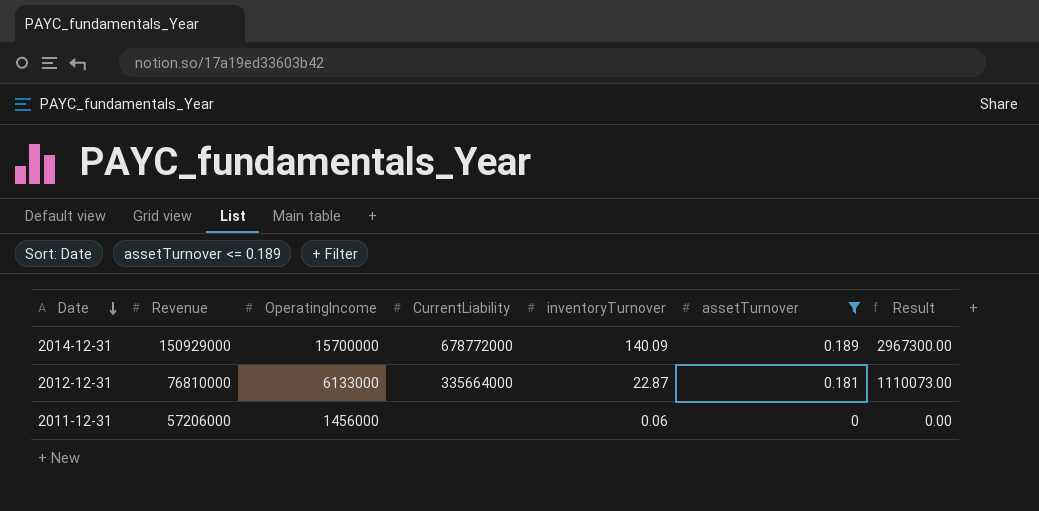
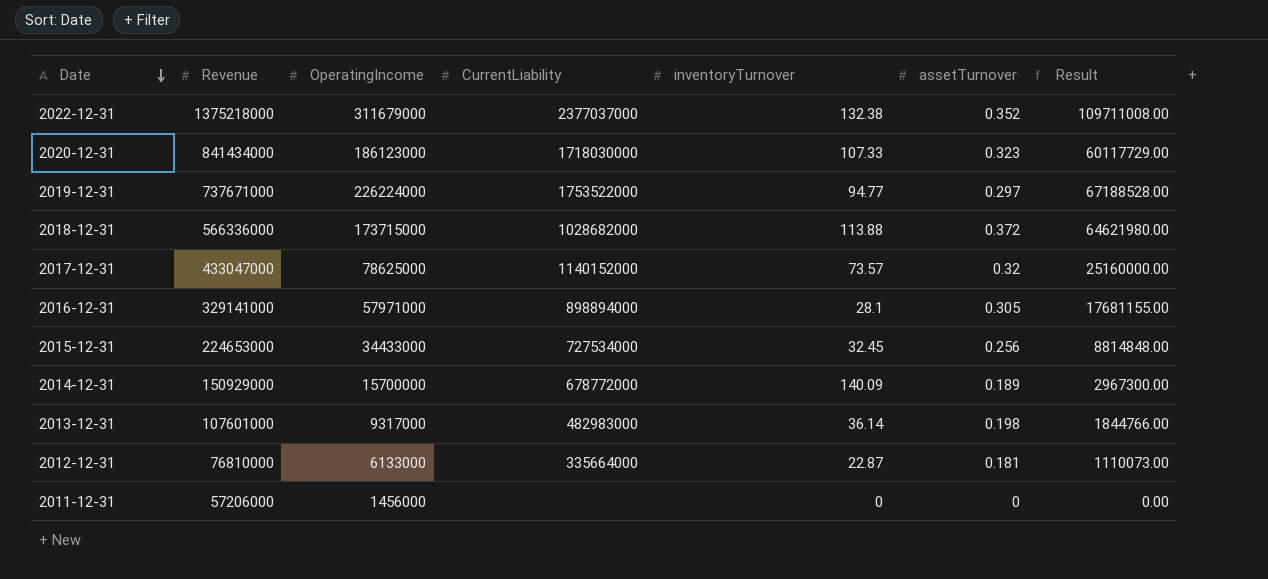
filter: assetTurnover <= 0.189 -> none
2011-12-31 | inventoryTurnover: 0.06 -> 0

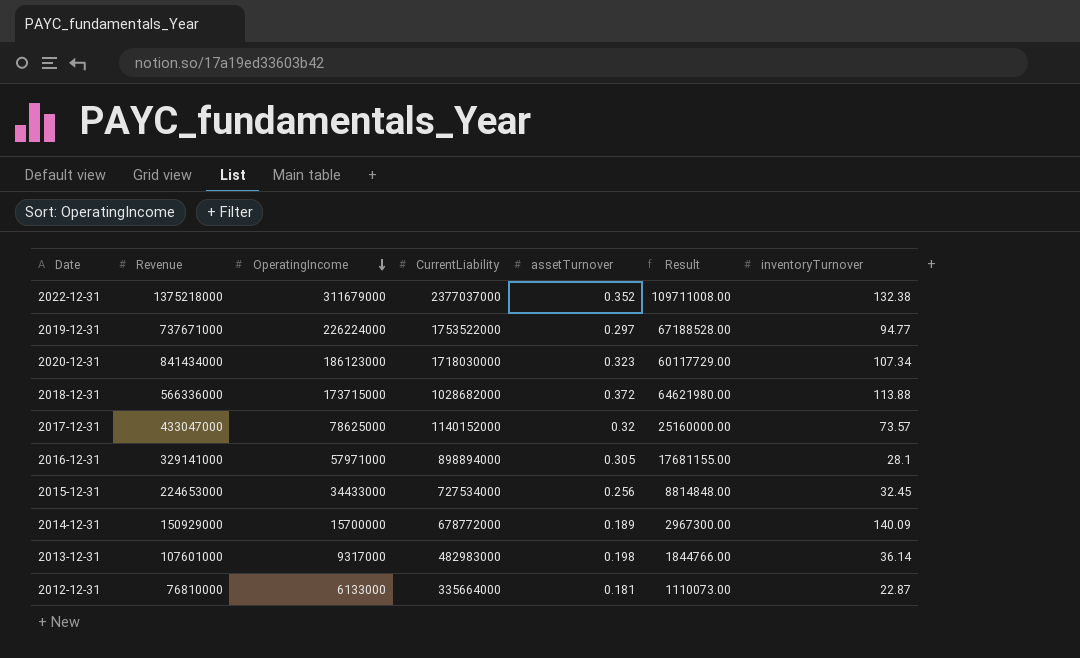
row order: Date descending -> OperatingIncome descending
column inventoryTurnover | position: 5 -> 7
row 2011-12-31: 57206000 | 1456000 | none | 0 | 0 | 0.00 -> none
2020-12-31 | inventoryTurnover: 107.33 -> 107.34

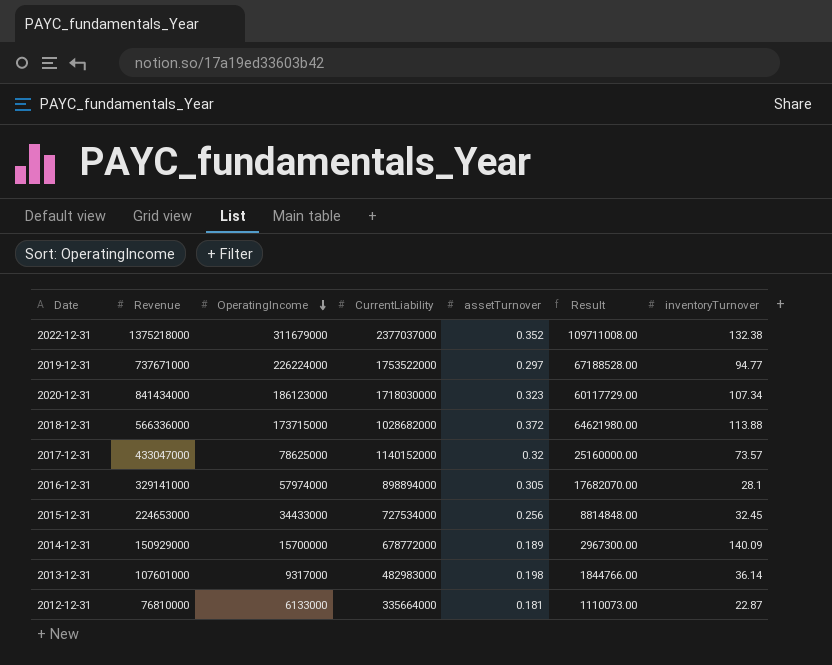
2016-12-31 | OperatingIncome: 57971000 -> 57974000
2016-12-31 | Result: 17681155.00 -> 17682070.00

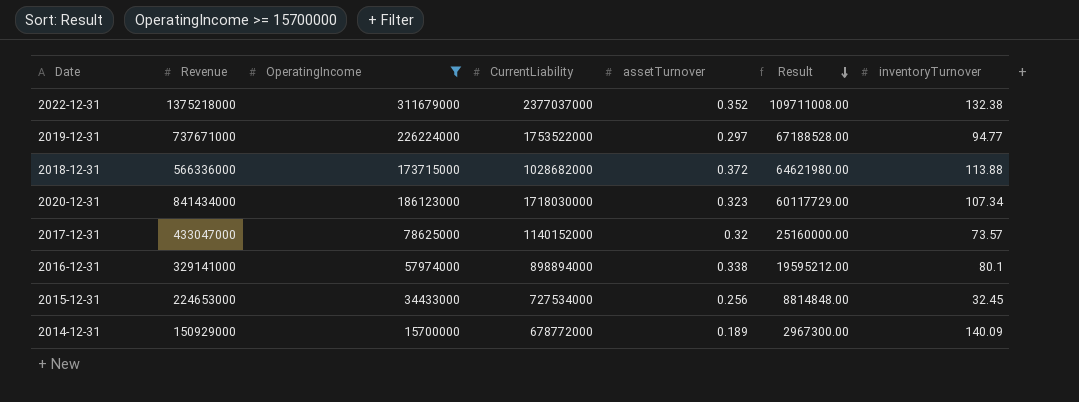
filter: none -> OperatingIncome >= 15700000
row order: OperatingIncome descending -> Result descending
2016-12-31 | assetTurnover: 0.305 -> 0.338
2016-12-31 | Result: 17682070.00 -> 19595212.00
2016-12-31 | inventoryTurnover: 28.1 -> 80.1

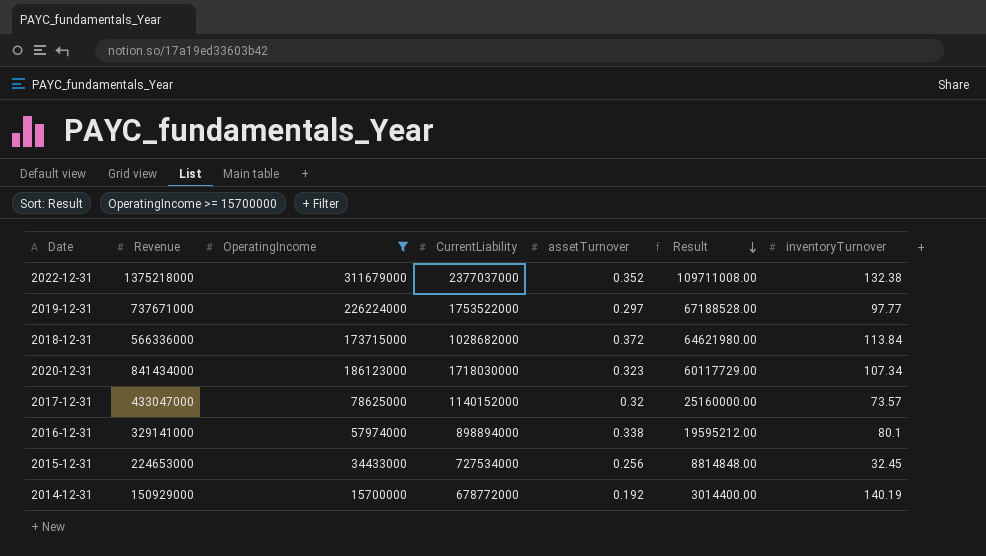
2019-12-31 | inventoryTurnover: 94.77 -> 97.77
2018-12-31 | inventoryTurnover: 113.88 -> 113.84
2014-12-31 | assetTurnover: 0.189 -> 0.192
2014-12-31 | Result: 2967300.00 -> 3014400.00
2014-12-31 | inventoryTurnover: 140.09 -> 140.19

